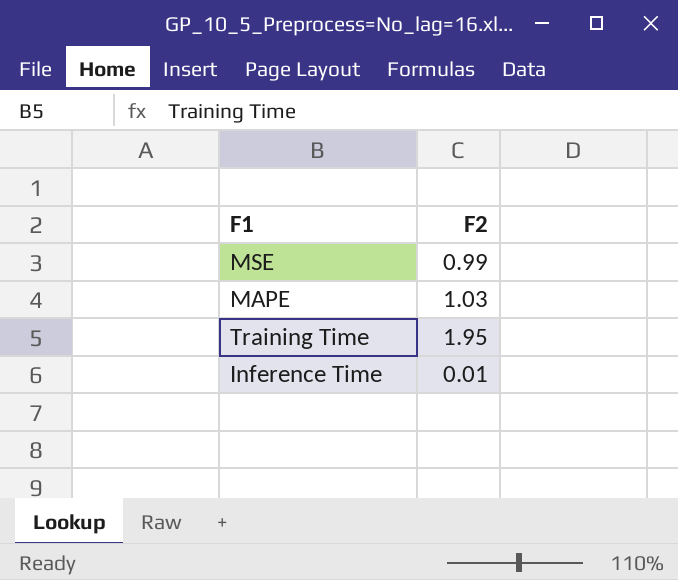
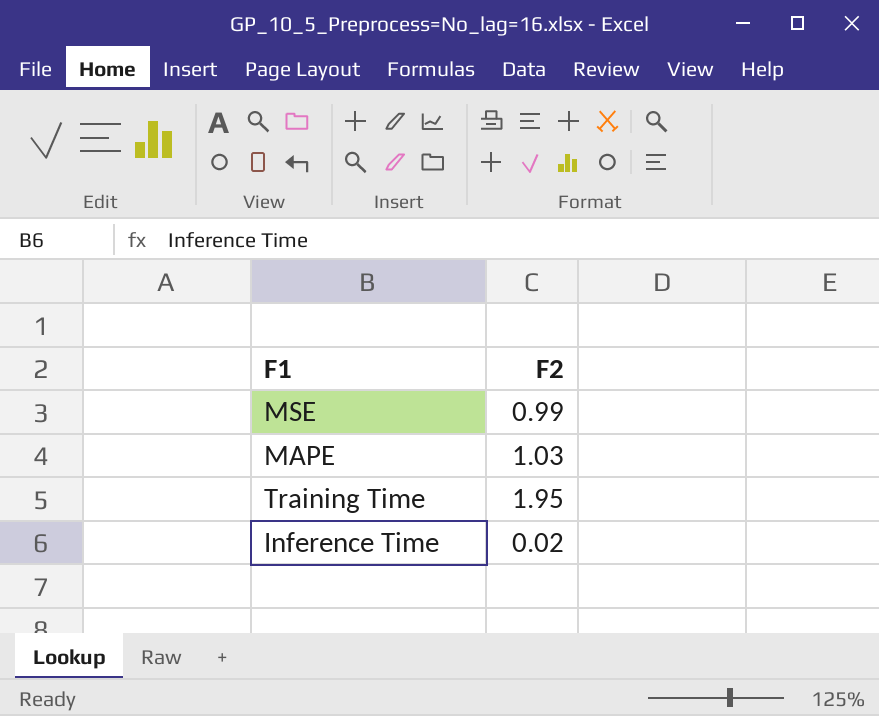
Inference Time | F2: 0.01 -> 0.02

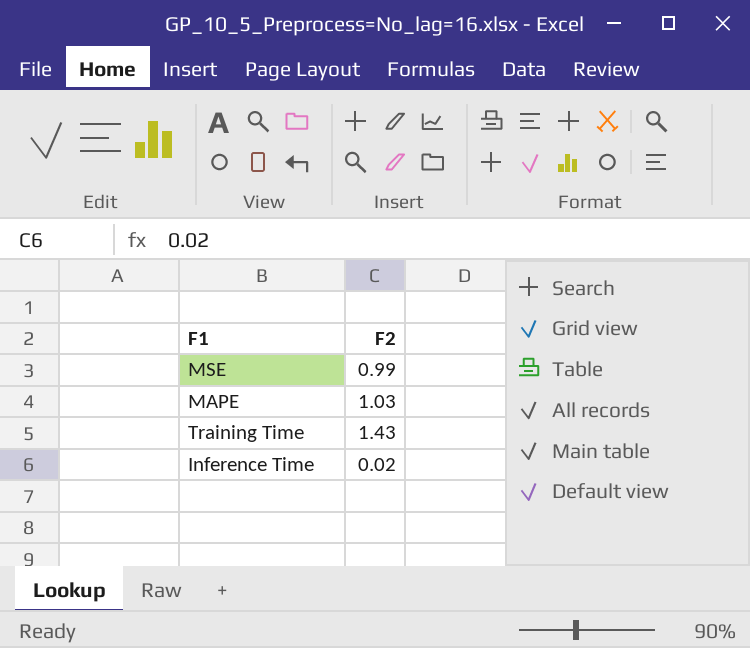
Training Time | F2: 1.95 -> 1.43

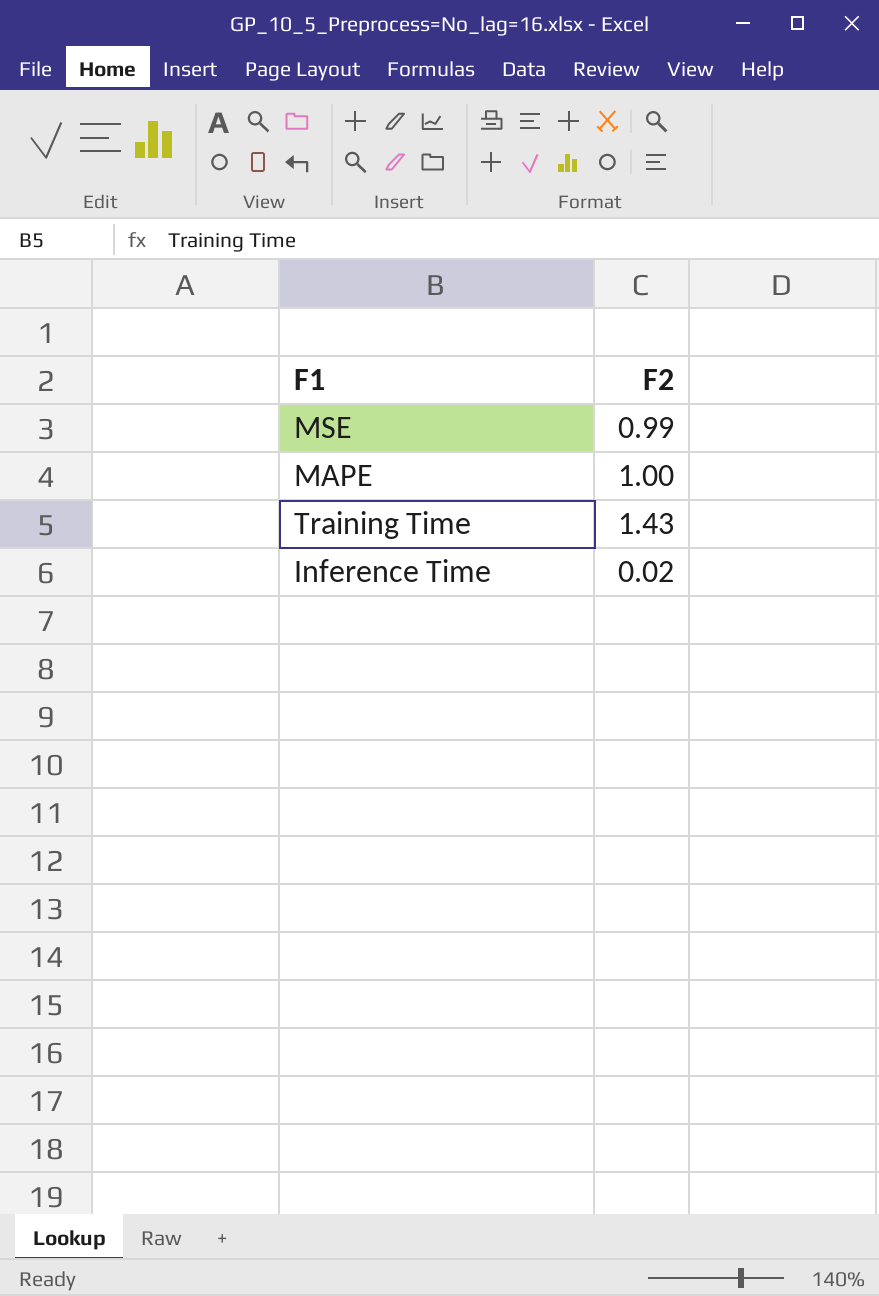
MAPE | F2: 1.03 -> 1.00

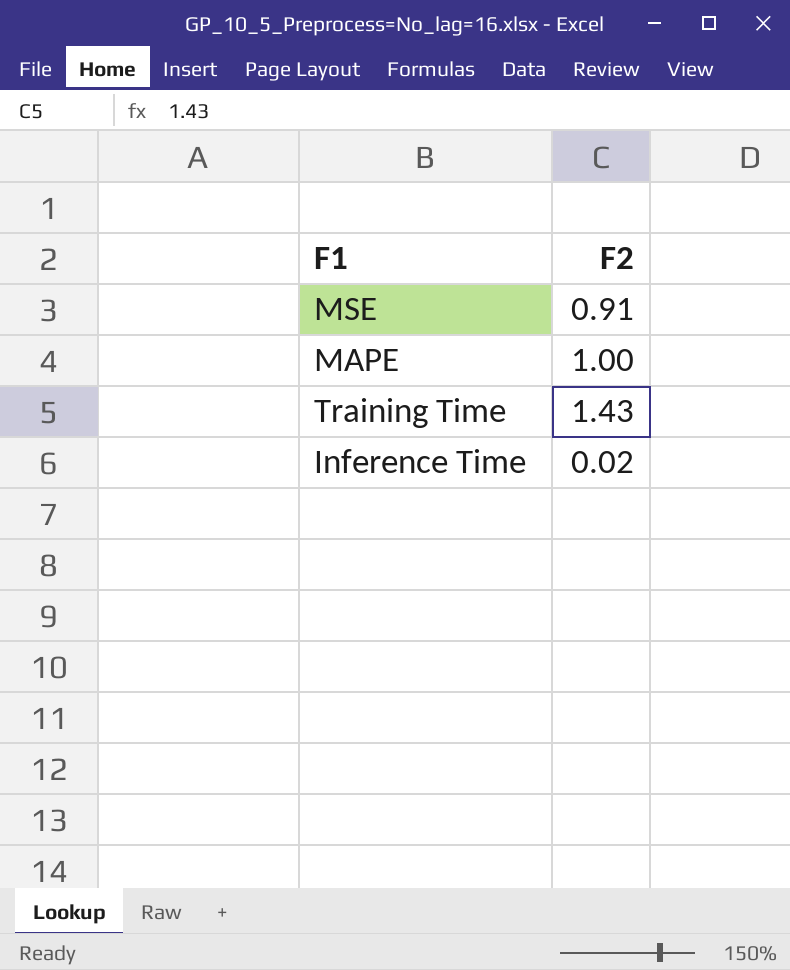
MSE | F2: 0.99 -> 0.91

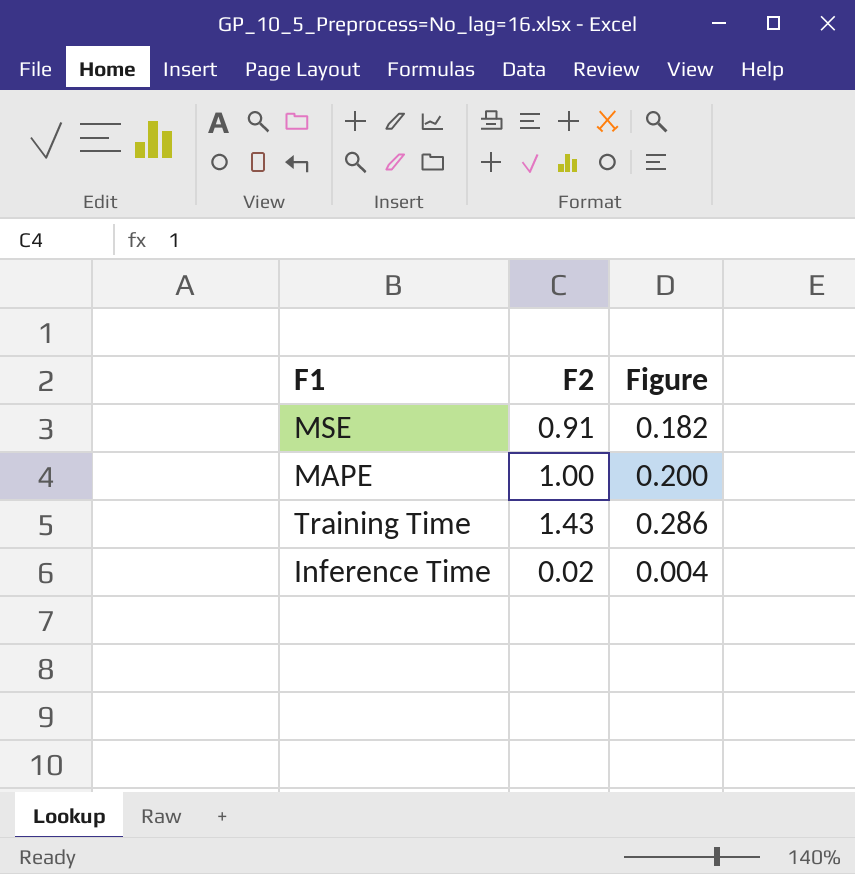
column Figure | formula: none -> [F2] * 0.2

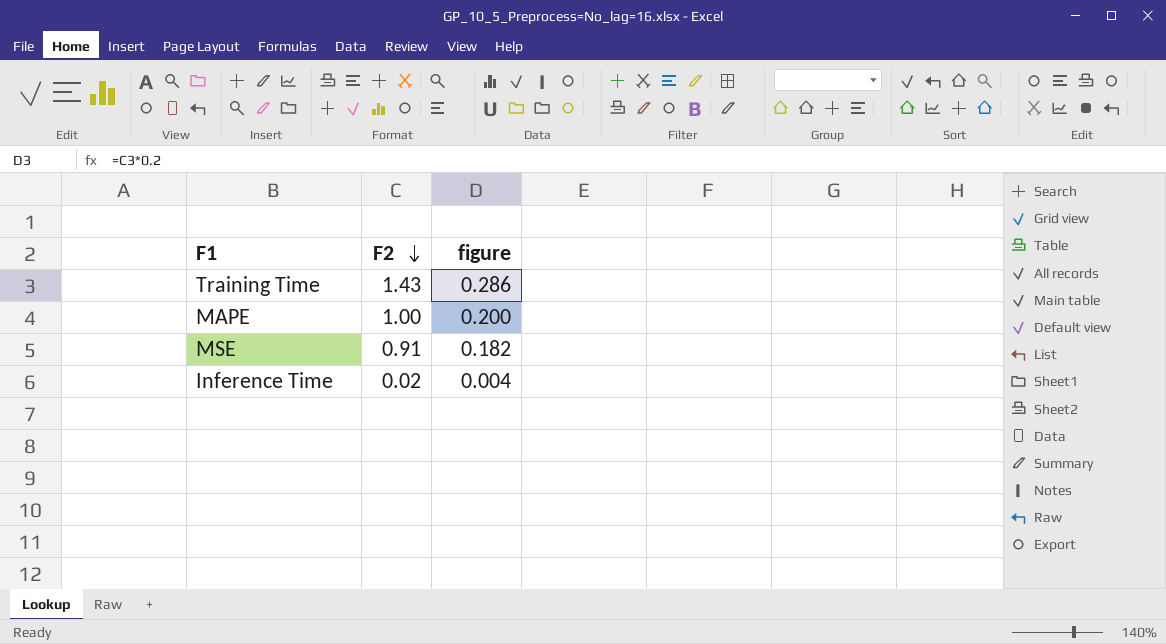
row order: none -> F2 descending
column name: Figure -> figure

